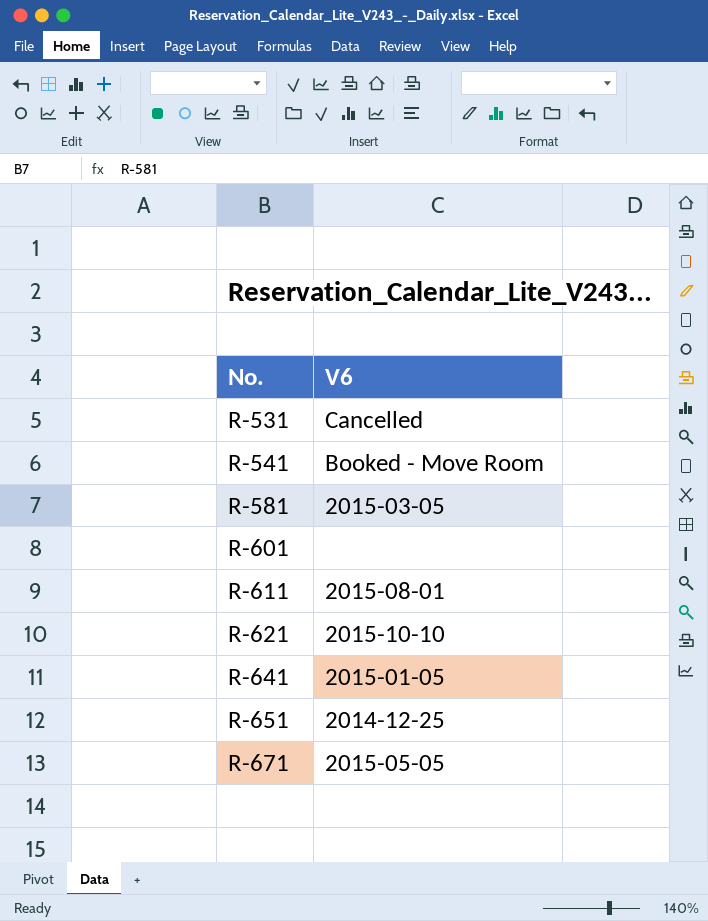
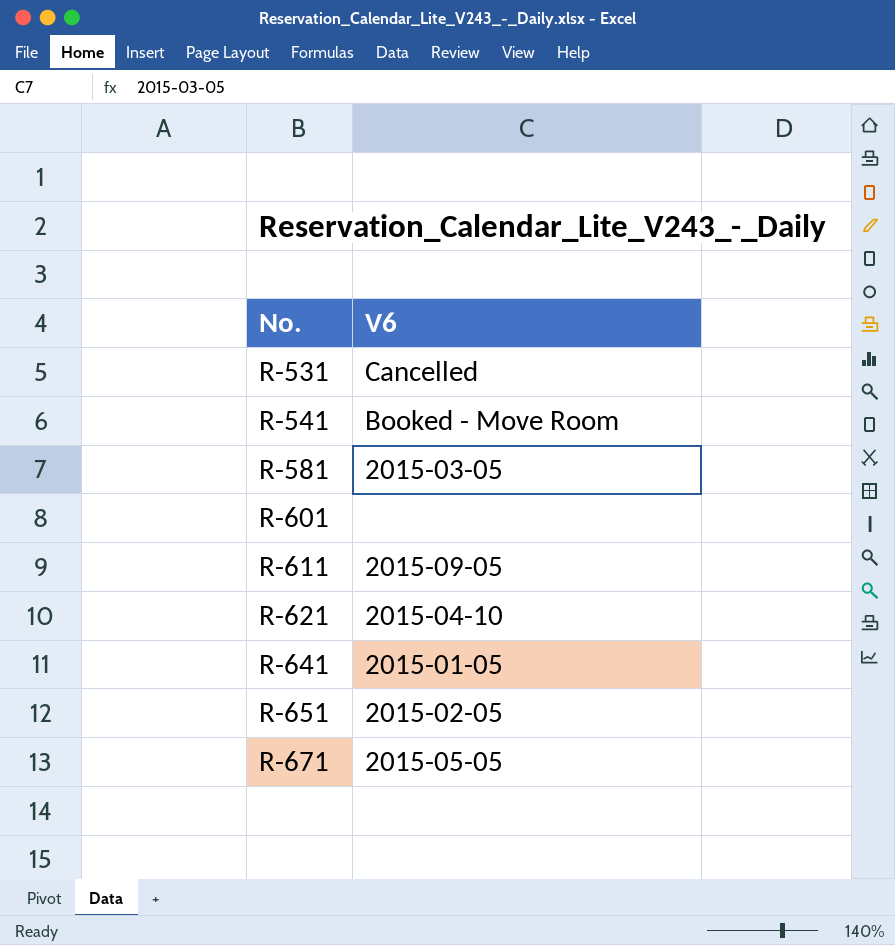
R-611 | V6: 2015-08-01 -> 2015-09-05
R-621 | V6: 2015-10-10 -> 2015-04-10
R-651 | V6: 2014-12-25 -> 2015-02-05

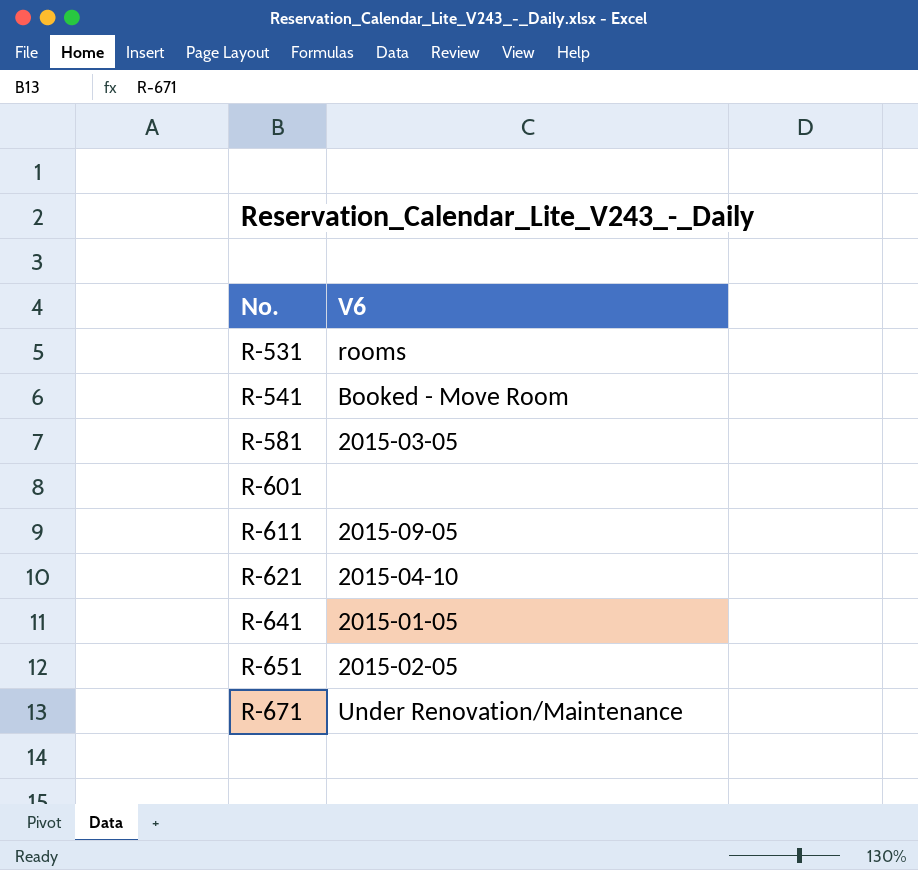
R-531 | V6: Cancelled -> rooms
R-671 | V6: 2015-05-05 -> Under Renovation/Maintenance

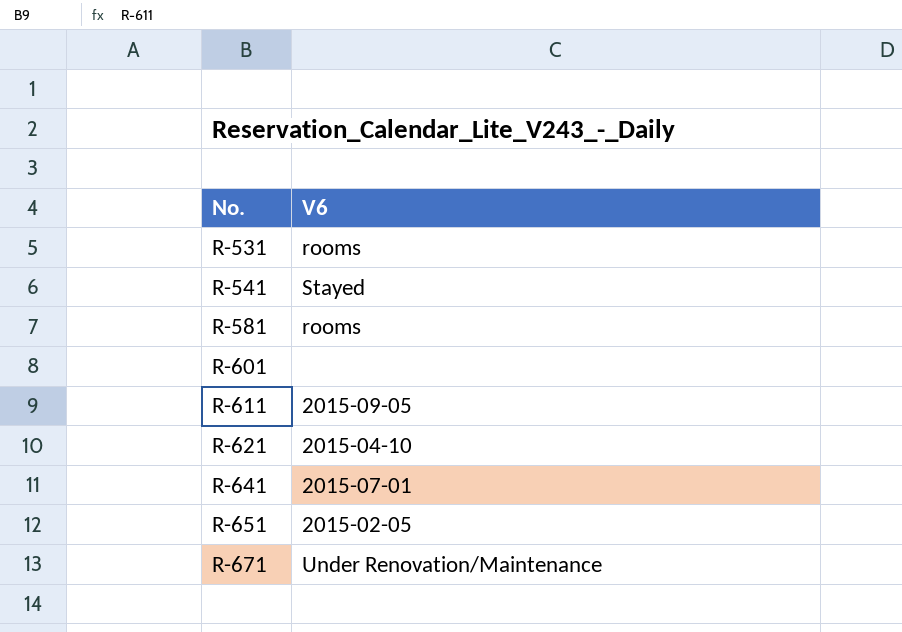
R-541 | V6: Booked - Move Room -> Stayed
R-581 | V6: 2015-03-05 -> rooms
R-641 | V6: 2015-01-05 -> 2015-07-01

